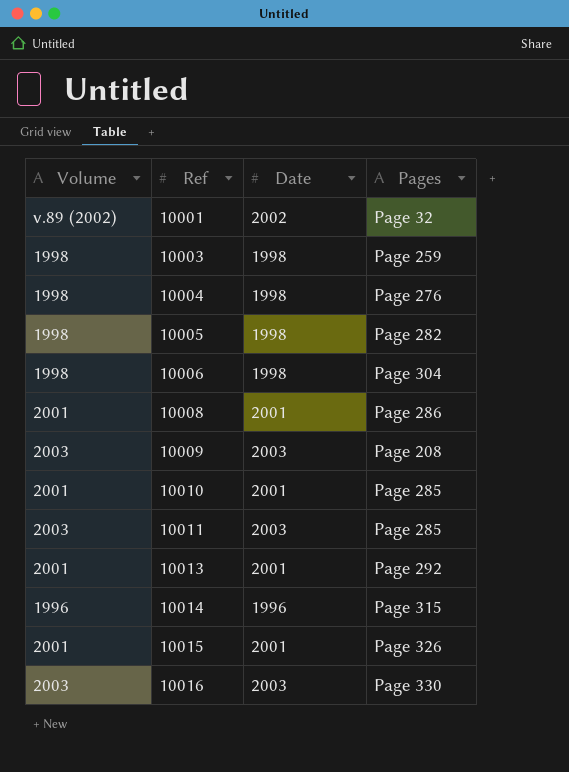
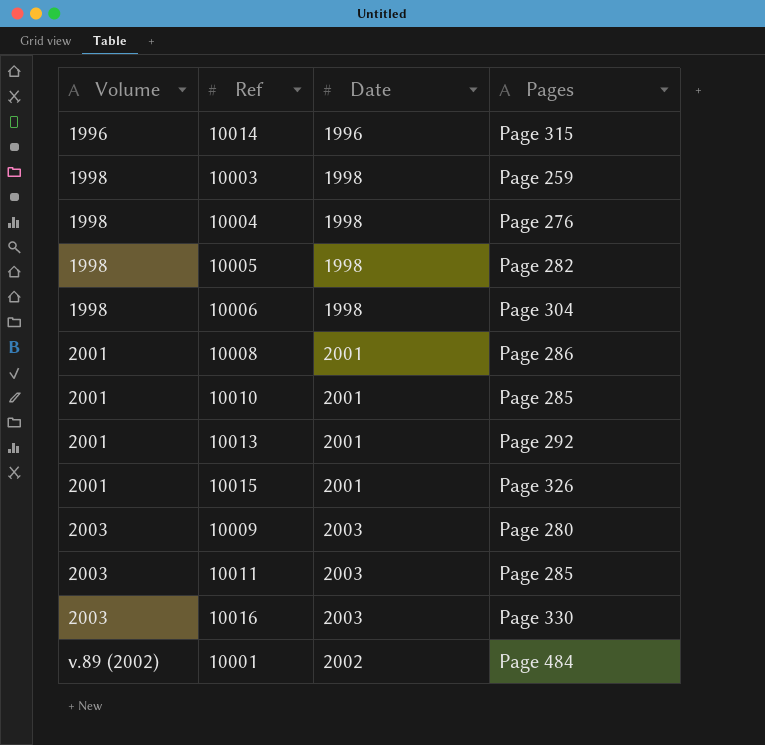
row order: Ref ascending -> Volume ascending
10009 | Pages: Page 208 -> Page 280
10001 | Pages: Page 32 -> Page 484

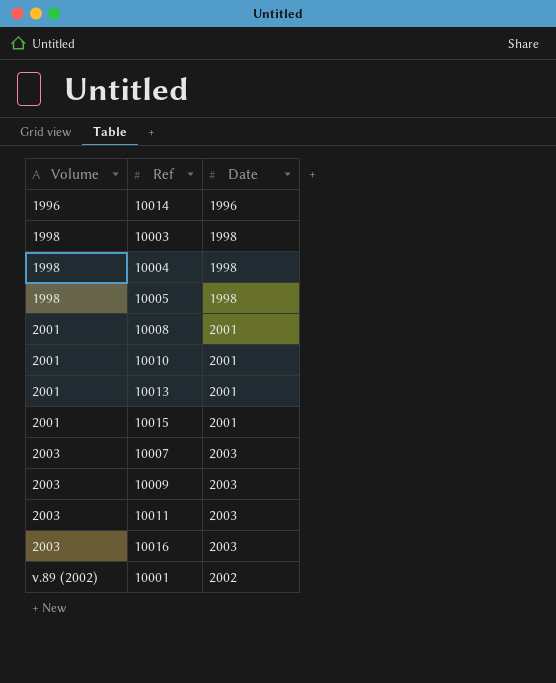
column Pages | position: 4 -> none
row 10006: 1998 | 1998 | Page 304 -> none
row 10007: none -> 2003 | 2003

